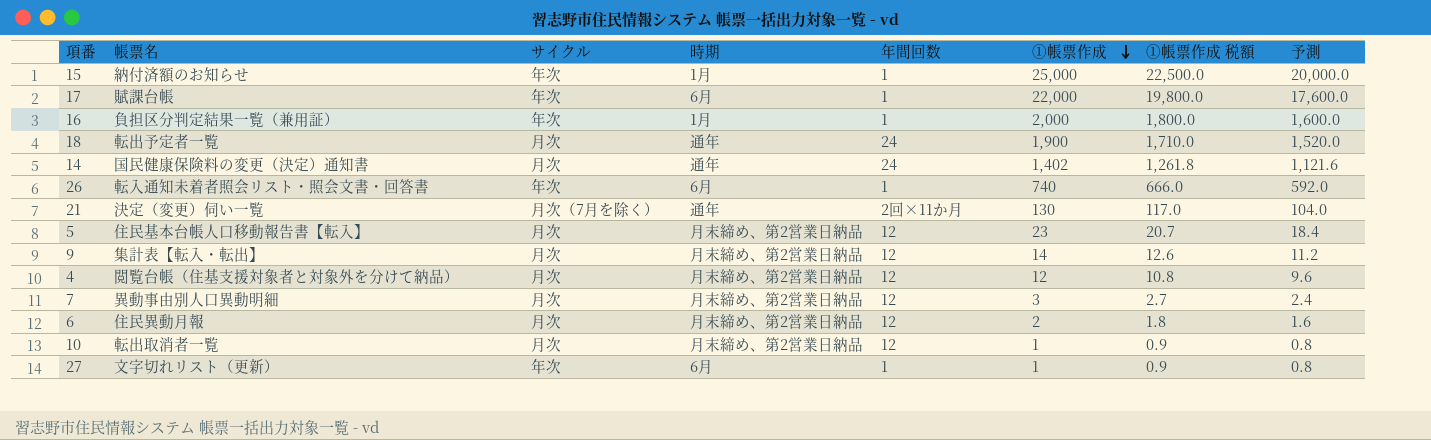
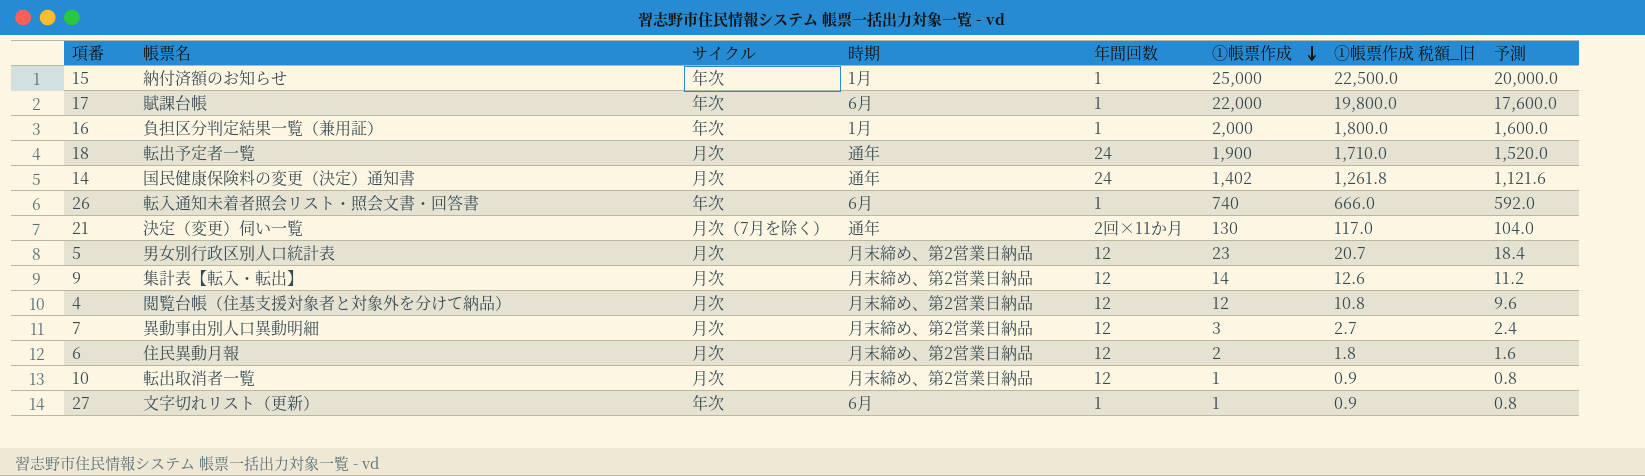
column name: ①帳票作成 税額 -> ①帳票作成 税額_旧
5 | 帳票名: 住民基本台帳人口移動報告書【転入】 -> 男女別行政区別人口統計表

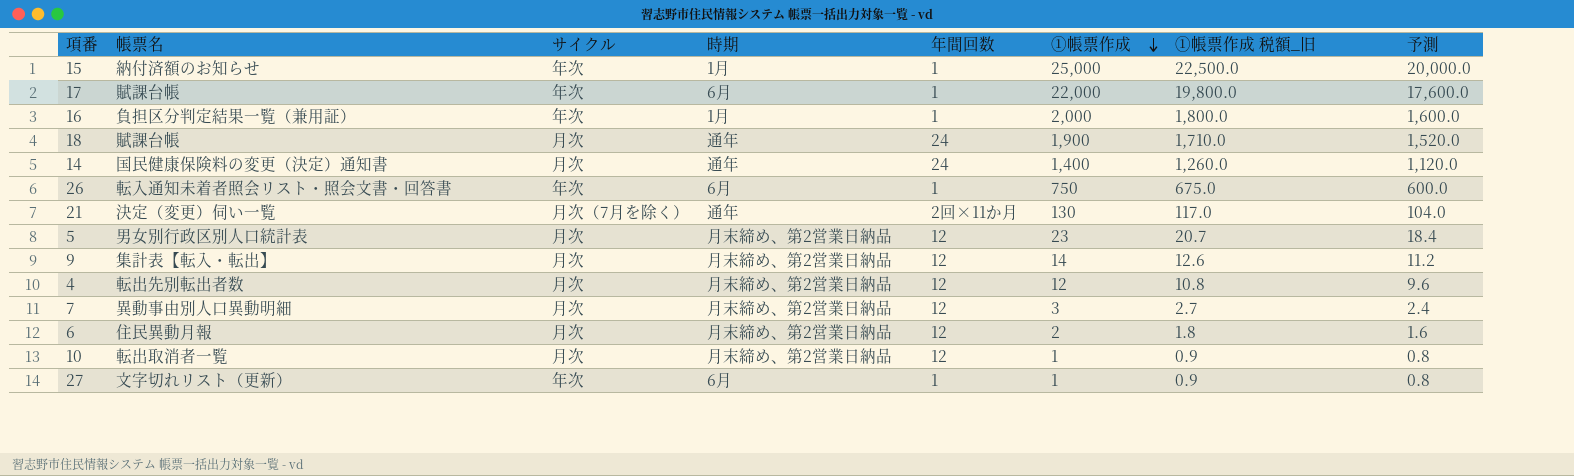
18 | 帳票名: 転出予定者一覧 -> 賦課台帳
14 | ①帳票作成: 1,402 -> 1,400
14 | ①帳票作成 税額_旧: 1,261.8 -> 1,260.0
14 | 予測: 1,121.6 -> 1,120.0
26 | ①帳票作成: 740 -> 750
26 | ①帳票作成 税額_旧: 666.0 -> 675.0
26 | 予測: 592.0 -> 600.0
4 | 帳票名: 閲覧台帳（住基支援対象者と対象外を分けて納品） -> 転出先別転出者数

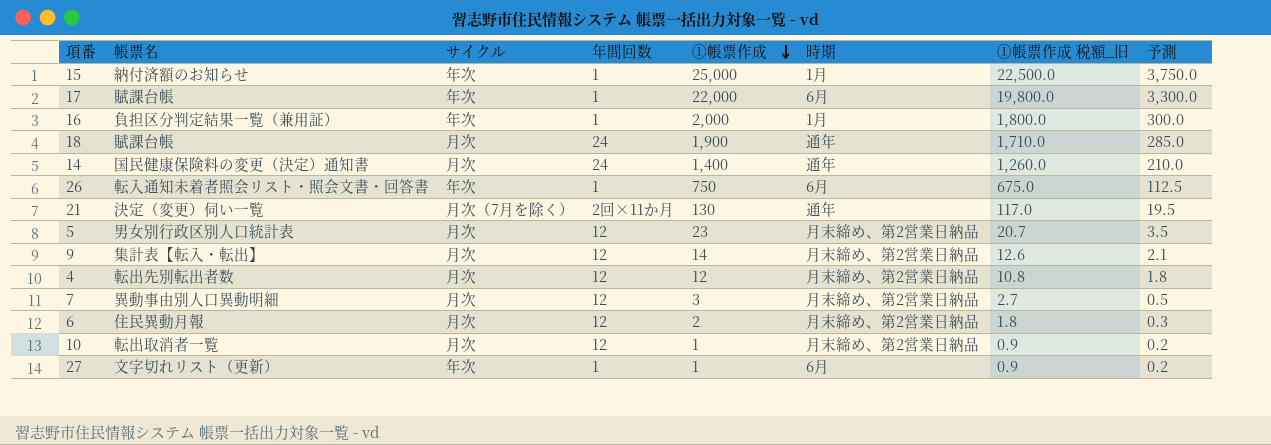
column 時期 | position: 4 -> 6
column 予測 | formula: [①帳票作成] * 0.8 -> [①帳票作成] * 0.15

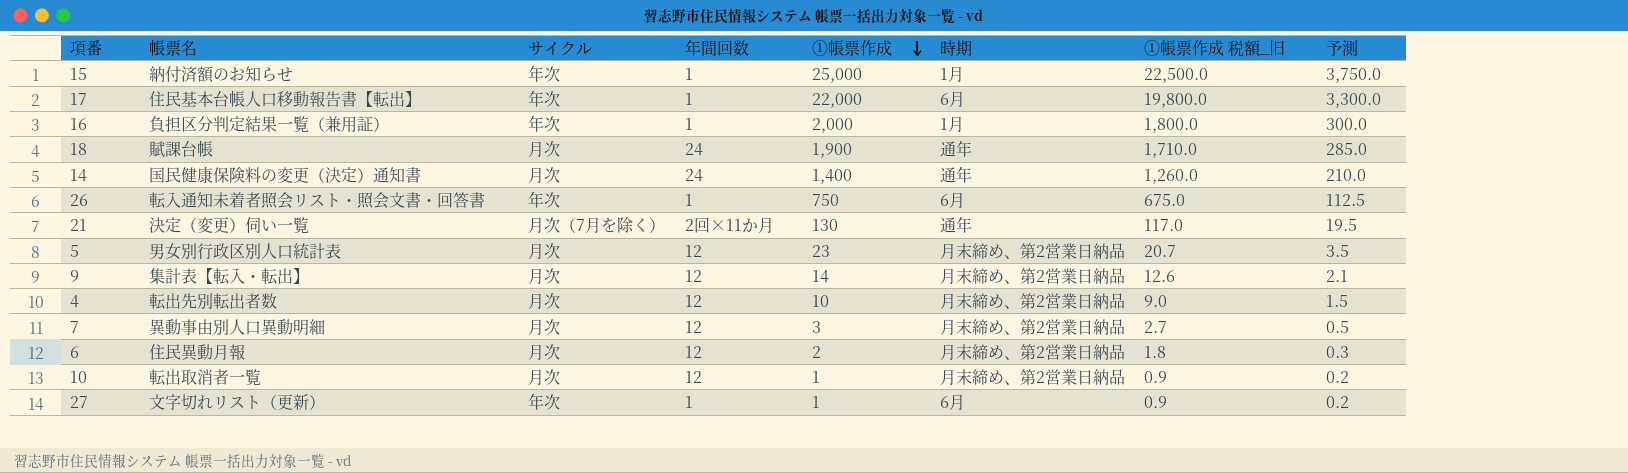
17 | 帳票名: 賦課台帳 -> 住民基本台帳人口移動報告書【転出】
4 | ①帳票作成: 12 -> 10
4 | ①帳票作成 税額_旧: 10.8 -> 9.0
4 | 予測: 1.8 -> 1.5

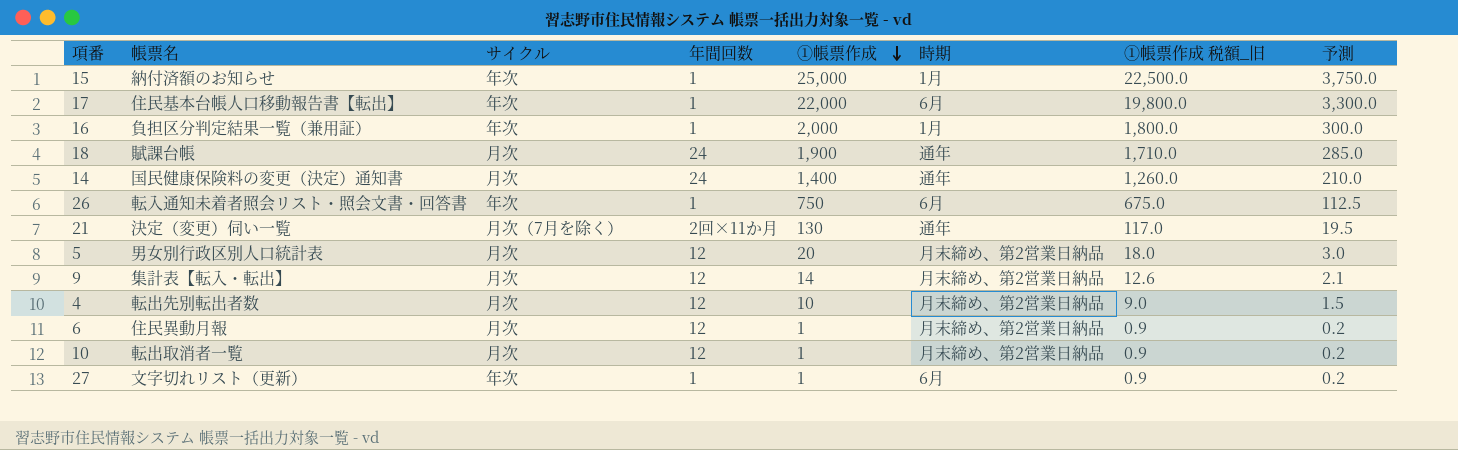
row 7: 異動事由別人口異動明細 | 月次 | 12 | 3 | 月末締め、第2営業日納品 | 2.7 | 0.5 -> none
5 | ①帳票作成: 23 -> 20
5 | ①帳票作成 税額_旧: 20.7 -> 18.0
5 | 予測: 3.5 -> 3.0
6 | ①帳票作成: 2 -> 1
6 | ①帳票作成 税額_旧: 1.8 -> 0.9
6 | 予測: 0.3 -> 0.2

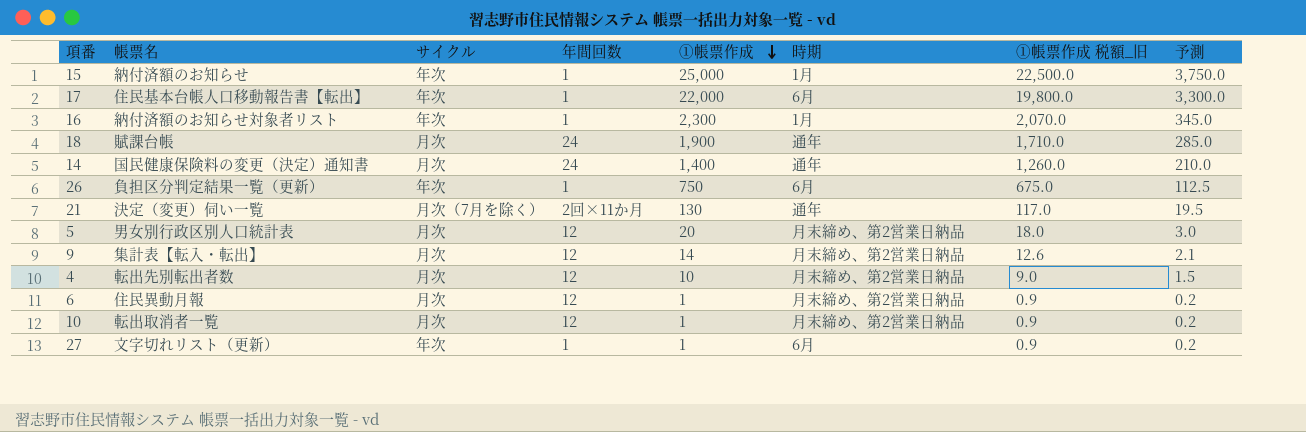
16 | 帳票名: 負担区分判定結果一覧（兼用証） -> 納付済額のお知らせ対象者リスト
16 | ①帳票作成: 2,000 -> 2,300
16 | ①帳票作成 税額_旧: 1,800.0 -> 2,070.0
16 | 予測: 300.0 -> 345.0
26 | 帳票名: 転入通知未着者照会リスト・照会文書・回答書 -> 負担区分判定結果一覧（更新）

